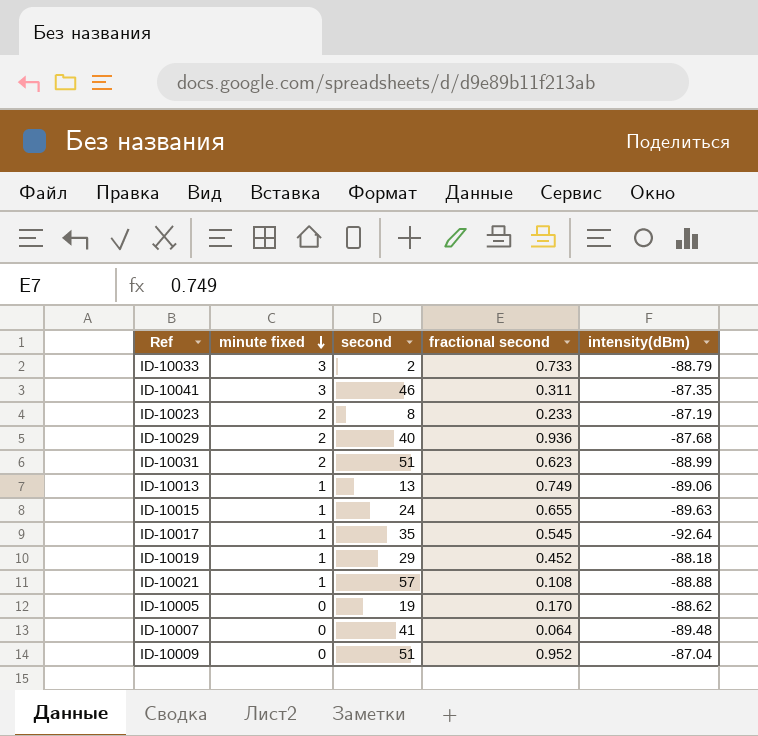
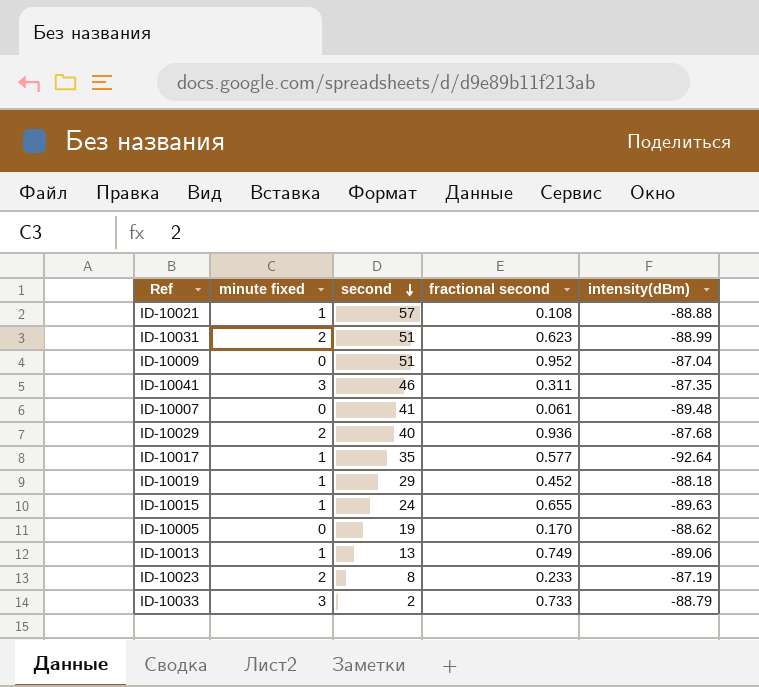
row order: minute fixed descending -> second descending
ID-10007 | fractional second: 0.064 -> 0.061
ID-10017 | fractional second: 0.545 -> 0.577

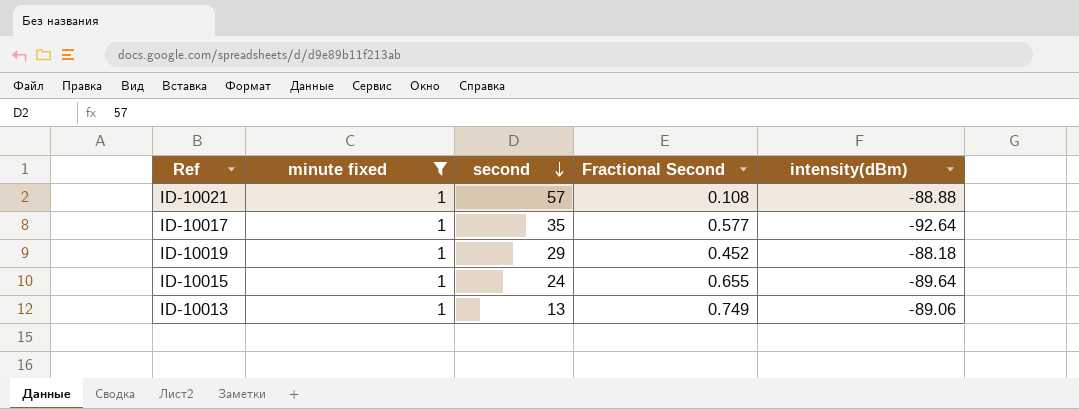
filter: none -> minute fixed = 1
column name: fractional second -> Fractional Second
ID-10015 | intensity(dBm): -89.63 -> -89.64

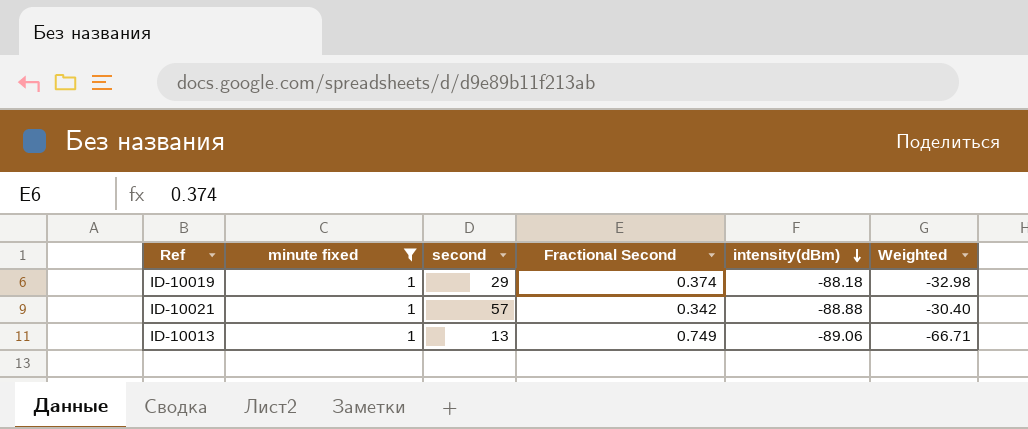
row order: second descending -> intensity(dBm) descending
column Weighted | formula: none -> [Fractional Second] * [intensity(dBm)]
row ID-10017: 1 | 35 | 0.577 | -92.64 -> none
row ID-10015: 1 | 24 | 0.655 | -89.64 -> none
ID-10019 | Fractional Second: 0.452 -> 0.374
ID-10021 | Fractional Second: 0.108 -> 0.342

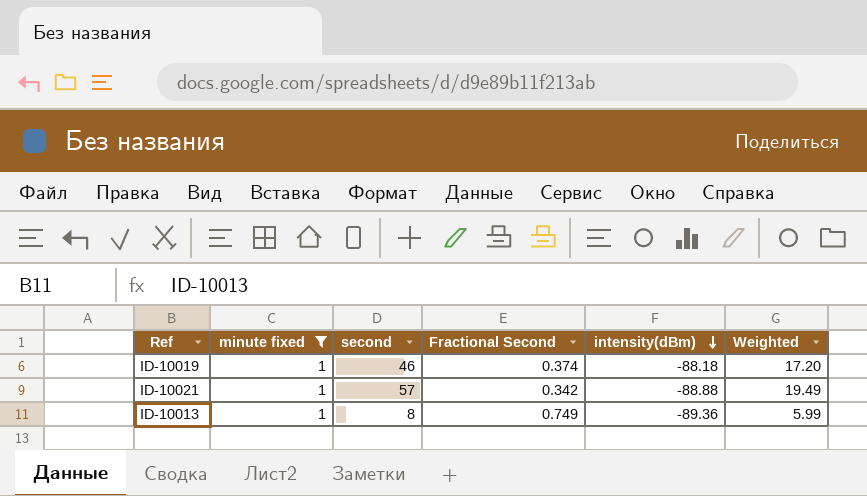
column Weighted | formula: [Fractional Second] * [intensity(dBm)] -> [second] * [Fractional Second]
ID-10019 | second: 29 -> 46
ID-10013 | second: 13 -> 8
ID-10013 | intensity(dBm): -89.06 -> -89.36

